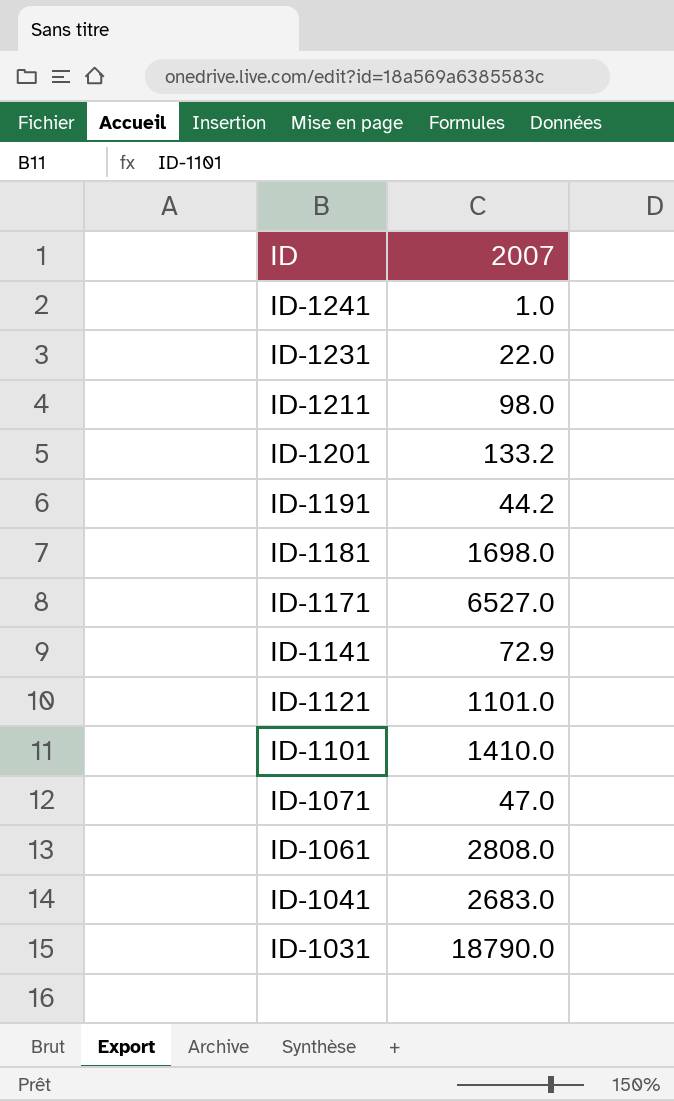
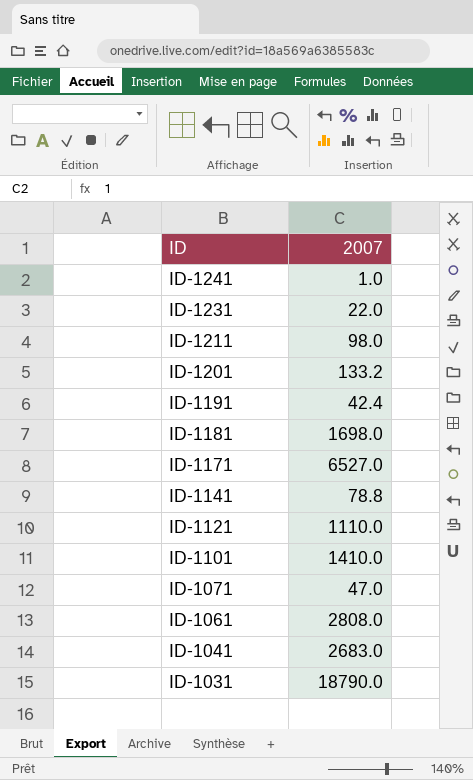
ID-1191 | 2007: 44.2 -> 42.4
ID-1141 | 2007: 72.9 -> 78.8
ID-1121 | 2007: 1101.0 -> 1110.0

